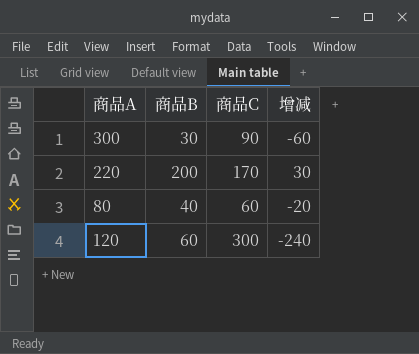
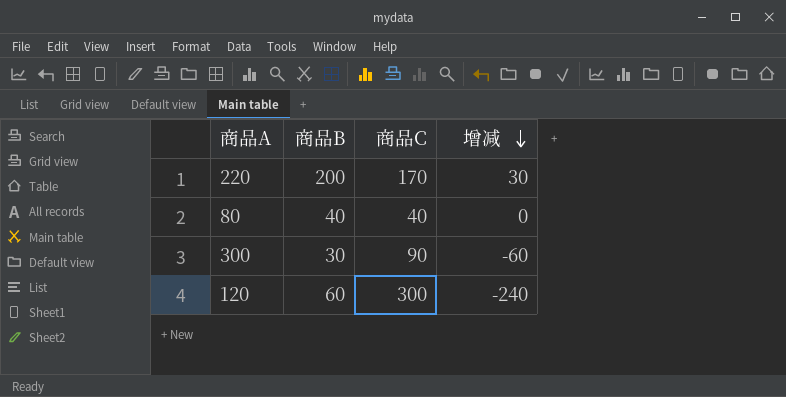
row order: none -> 增减 descending
80 | 商品C: 60 -> 40
80 | 增减: -20 -> 0

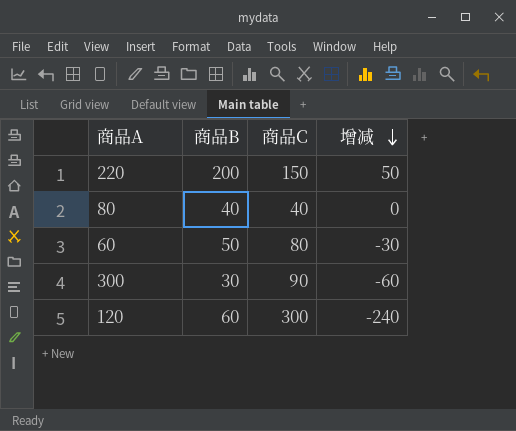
220 | 商品C: 170 -> 150
220 | 增减: 30 -> 50
row 60: none -> 50 | 80 | -30

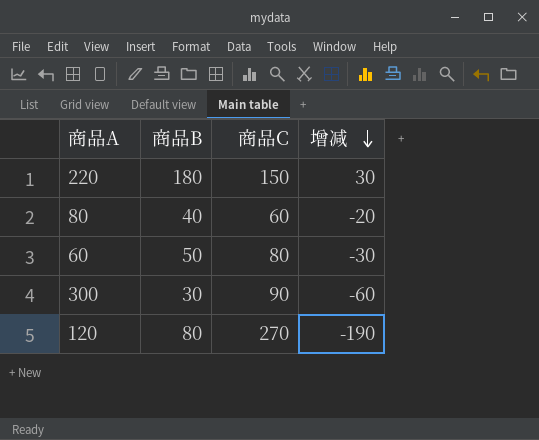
220 | 商品B: 200 -> 180
220 | 增减: 50 -> 30
80 | 商品C: 40 -> 60
80 | 增减: 0 -> -20
120 | 商品B: 60 -> 80
120 | 商品C: 300 -> 270
120 | 增减: -240 -> -190

